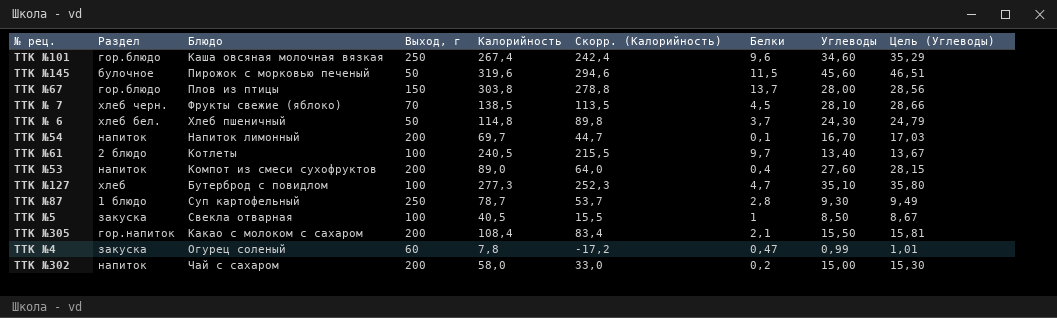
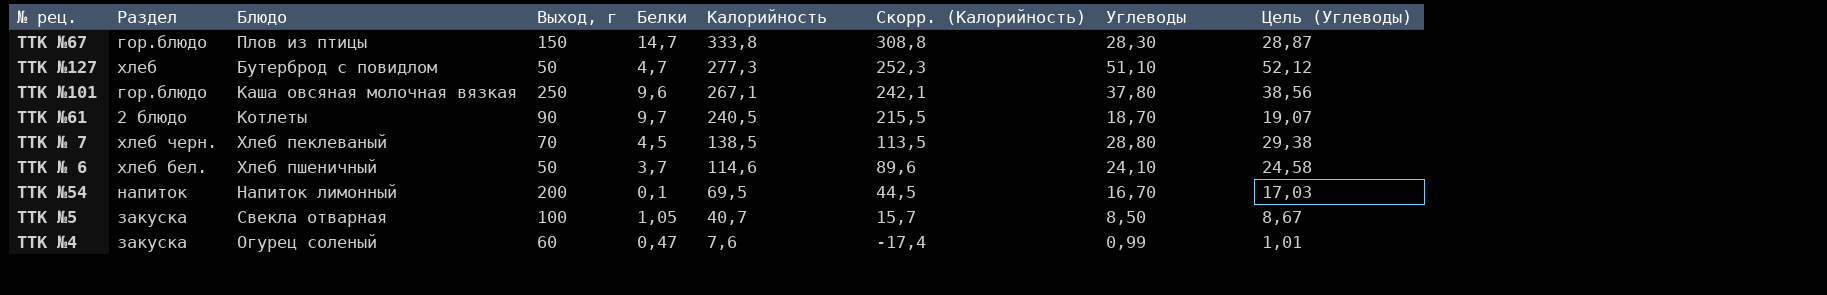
row order: none -> Калорийность descending
column Белки | position: 7 -> 5
row ТТК №145: булочное | Пирожок с морковью печеный | 50 | 319,6 | 294,6 | 11,5 | 45,60 | 46,51 -> none
row ТТК №53: напиток | Компот из смеси сухофруктов | 200 | 89,0 | 64,0 | 0,4 | 27,60 | 28,15 -> none
row ТТК №87: 1 блюдо | Суп картофельный | 250 | 78,7 | 53,7 | 2,8 | 9,30 | 9,49 -> none
row ТТК №305: гор.напиток | Какао с молоком с сахаром | 200 | 108,4 | 83,4 | 2,1 | 15,50 | 15,81 -> none
row ТТК №302: напиток | Чай с сахаром | 200 | 58,0 | 33,0 | 0,2 | 15,00 | 15,30 -> none
ТТК №67 | Белки: 13,7 -> 14,7
ТТК №67 | Калорийность: 303,8 -> 333,8
ТТК №67 | Скорр. (Калорийность): 278,8 -> 308,8
ТТК №67 | Углеводы: 28,00 -> 28,30
ТТК №67 | Цель (Углеводы): 28,56 -> 28,87
ТТК №127 | Выход, г: 100 -> 50
ТТК №127 | Углеводы: 35,10 -> 51,10
ТТК №127 | Цель (Углеводы): 35,80 -> 52,12
ТТК №101 | Калорийность: 267,4 -> 267,1
ТТК №101 | Скорр. (Калорийность): 242,4 -> 242,1
ТТК №101 | Углеводы: 34,60 -> 37,80
ТТК №101 | Цель (Углеводы): 35,29 -> 38,56
ТТК №61 | Выход, г: 100 -> 90
ТТК №61 | Углеводы: 13,40 -> 18,70
ТТК №61 | Цель (Углеводы): 13,67 -> 19,07
ТТК № 7 | Блюдо: Фрукты свежие (яблоко) -> Хлеб пеклеваный
ТТК № 7 | Углеводы: 28,10 -> 28,80
ТТК № 7 | Цель (Углеводы): 28,66 -> 29,38
ТТК № 6 | Калорийность: 114,8 -> 114,6
ТТК № 6 | Скорр. (Калорийность): 89,8 -> 89,6
ТТК № 6 | Углеводы: 24,30 -> 24,10
ТТК № 6 | Цель (Углеводы): 24,79 -> 24,58
ТТК №54 | Калорийность: 69,7 -> 69,5
ТТК №54 | Скорр. (Калорийность): 44,7 -> 44,5
ТТК №5 | Белки: 1 -> 1,05
ТТК №5 | Калорийность: 40,5 -> 40,7
ТТК №5 | Скорр. (Калорийность): 15,5 -> 15,7
ТТК №4 | Калорийность: 7,8 -> 7,6
ТТК №4 | Скорр. (Калорийность): -17,2 -> -17,4

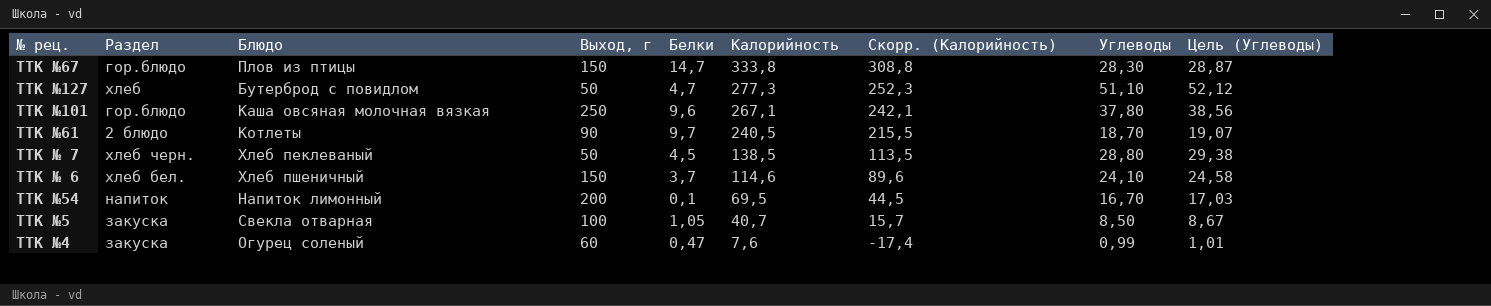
ТТК № 7 | Выход, г: 70 -> 50
ТТК № 6 | Выход, г: 50 -> 150

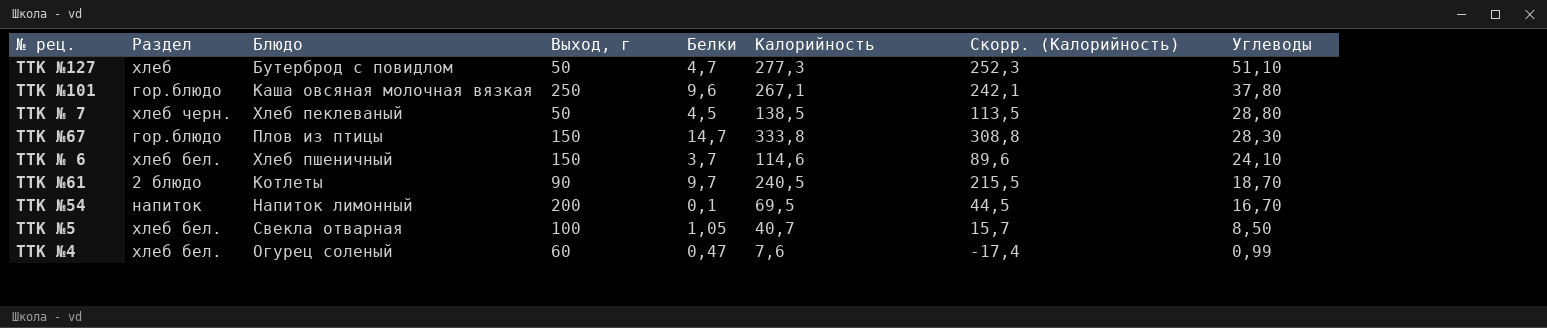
row order: Калорийность descending -> Углеводы descending
column Цель (Углеводы) | formula: [Углеводы] * 1,02 -> none
ТТК №5 | Раздел: закуска -> хлеб бел.
ТТК №4 | Раздел: закуска -> хлеб бел.

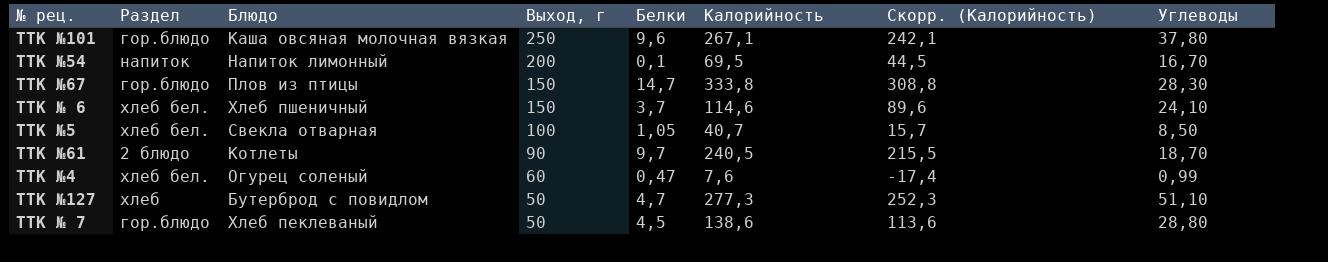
row order: Углеводы descending -> Выход, г descending
ТТК № 7 | Раздел: хлеб черн. -> гор.блюдо
ТТК № 7 | Калорийность: 138,5 -> 138,6
ТТК № 7 | Скорр. (Калорийность): 113,5 -> 113,6

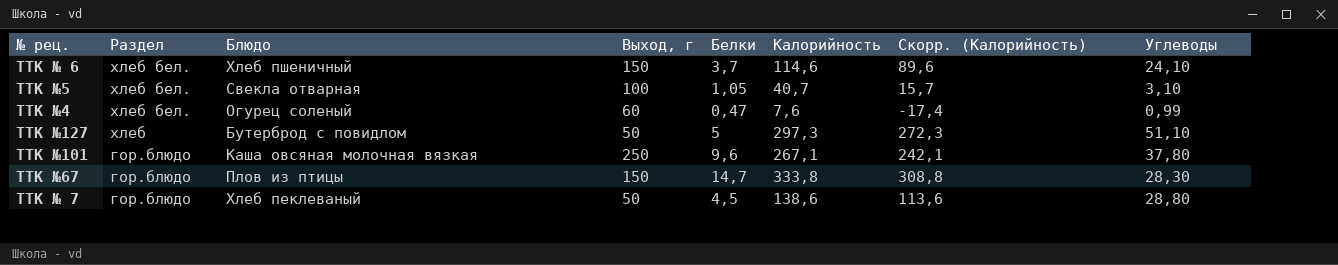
row order: Выход, г descending -> Раздел descending
row ТТК №54: напиток | Напиток лимонный | 200 | 0,1 | 69,5 | 44,5 | 16,70 -> none
row ТТК №61: 2 блюдо | Котлеты | 90 | 9,7 | 240,5 | 215,5 | 18,70 -> none
ТТК №5 | Углеводы: 8,50 -> 3,10
ТТК №127 | Белки: 4,7 -> 5
ТТК №127 | Калорийность: 277,3 -> 297,3
ТТК №127 | Скорр. (Калорийность): 252,3 -> 272,3

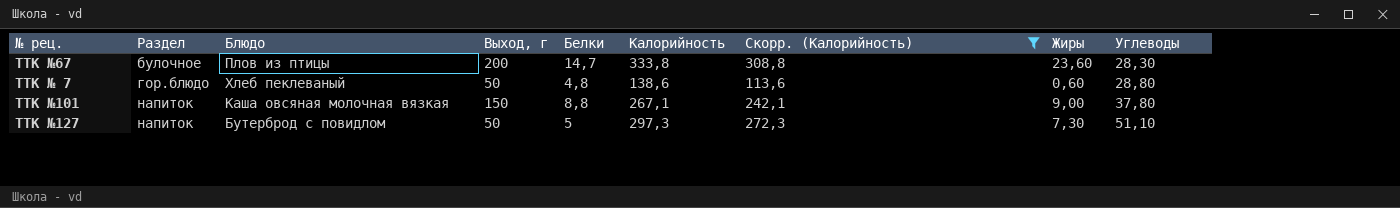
filter: none -> Скорр. (Калорийность) >= 113,6
row order: Раздел descending -> Раздел ascending
column Жиры | position: none -> 8
ТТК №67 | Раздел: гор.блюдо -> булочное
ТТК №67 | Выход, г: 150 -> 200
ТТК № 7 | Белки: 4,5 -> 4,8
ТТК №101 | Раздел: гор.блюдо -> напиток
ТТК №101 | Выход, г: 250 -> 150
ТТК №101 | Белки: 9,6 -> 8,8
ТТК №127 | Раздел: хлеб -> напиток

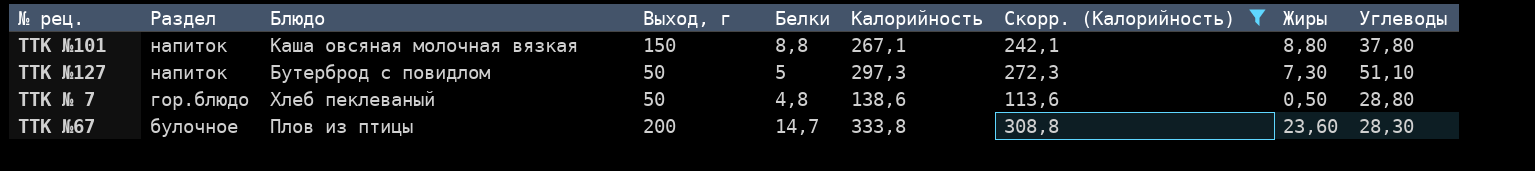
row order: Раздел ascending -> Раздел descending
ТТК №101 | Жиры: 9,00 -> 8,80
ТТК № 7 | Жиры: 0,60 -> 0,50

